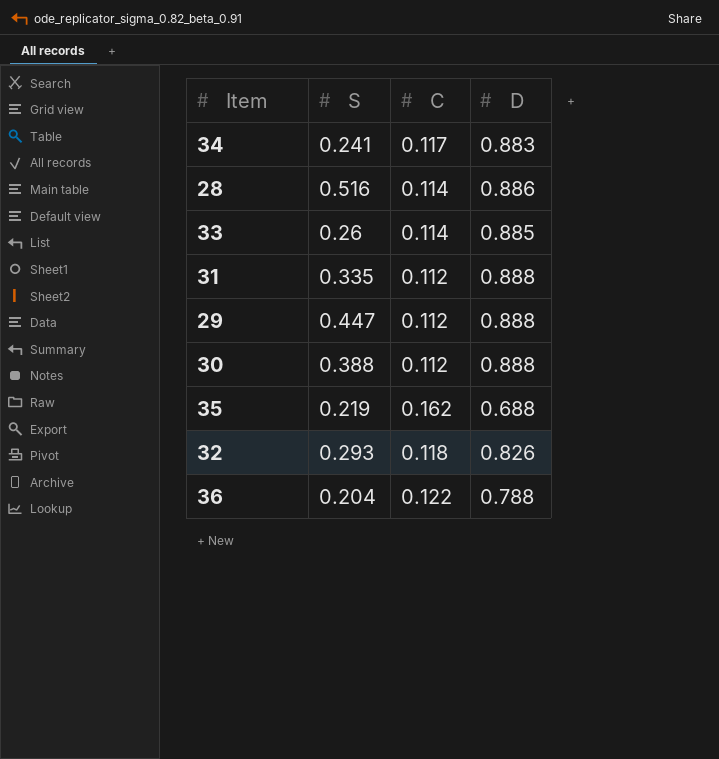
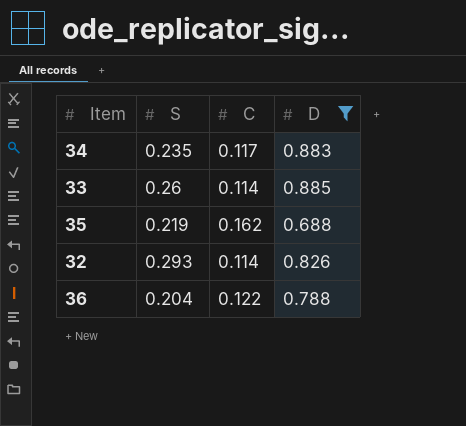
filter: none -> D <= 0.885
34 | S: 0.241 -> 0.235
32 | C: 0.118 -> 0.114

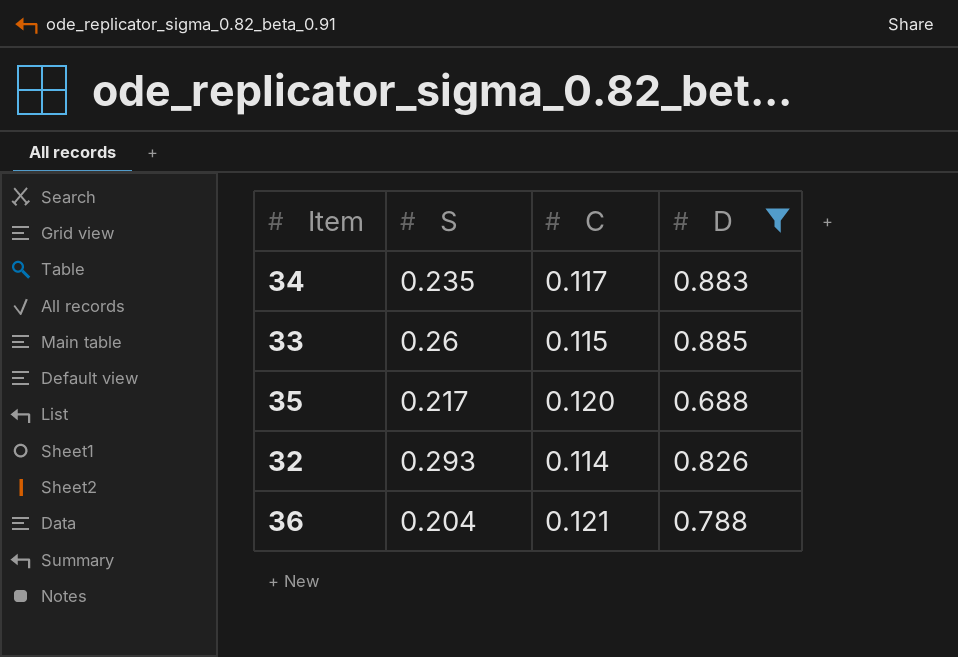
33 | C: 0.114 -> 0.115
35 | S: 0.219 -> 0.217
35 | C: 0.162 -> 0.120
36 | C: 0.122 -> 0.121

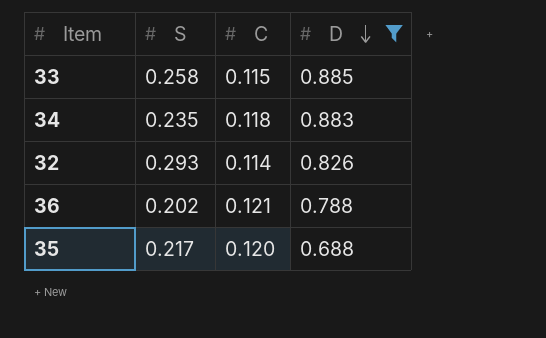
row order: none -> D descending
33 | S: 0.26 -> 0.258
34 | C: 0.117 -> 0.118
36 | S: 0.204 -> 0.202

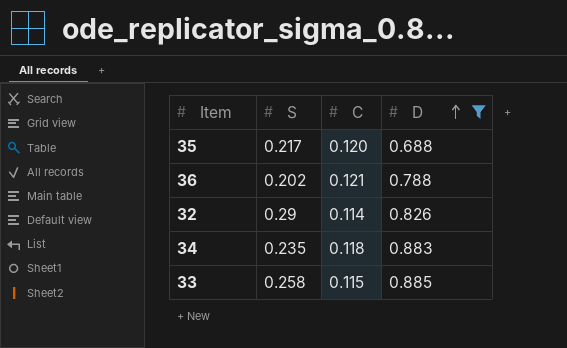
row order: D descending -> D ascending
32 | S: 0.293 -> 0.29

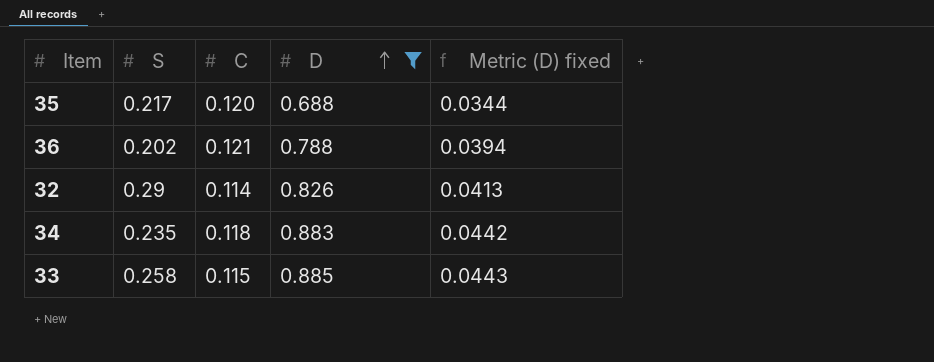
column Metric (D) fixed | formula: none -> [D] * 0.05

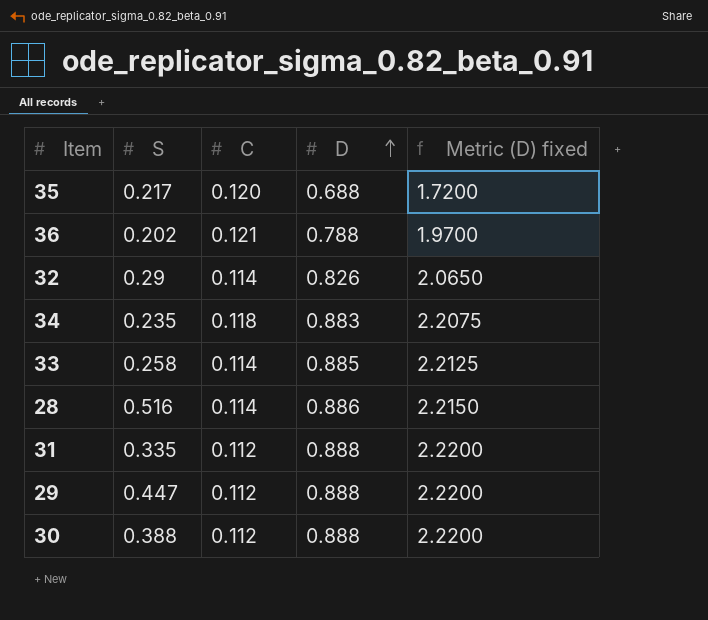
filter: D <= 0.885 -> none
column Metric (D) fixed | formula: [D] * 0.05 -> [D] * 2.5
33 | C: 0.115 -> 0.114

